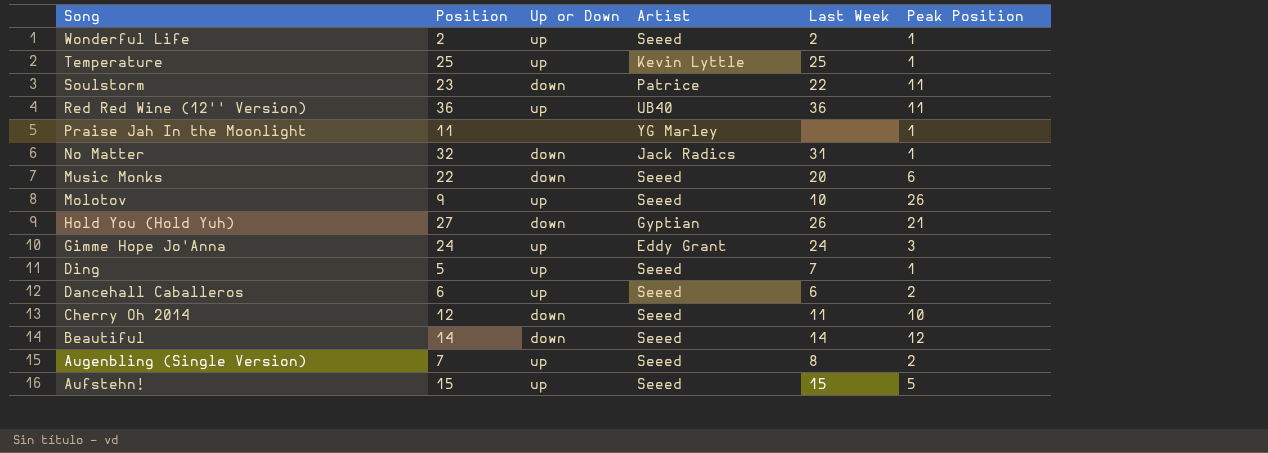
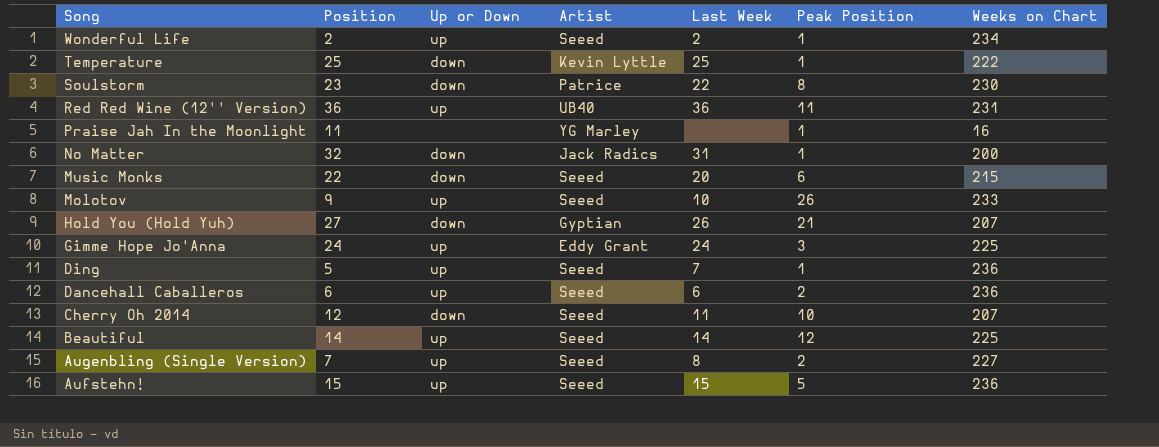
column Weeks on Chart | position: none -> 7
Temperature | Up or Down: up -> down
Soulstorm | Peak Position: 11 -> 8
Beautiful | Up or Down: down -> up

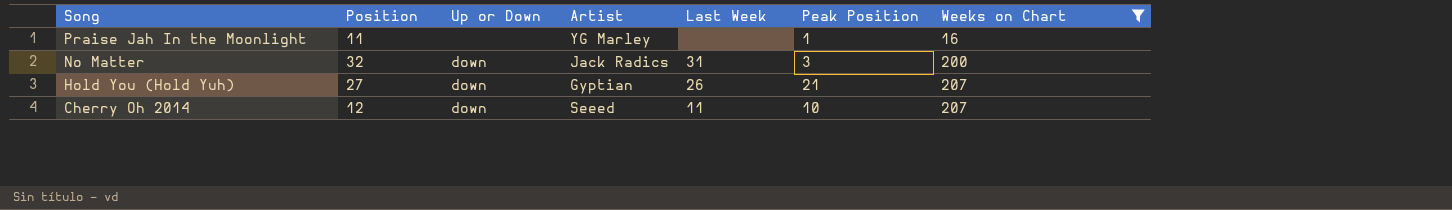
filter: none -> Weeks on Chart <= 207
No Matter | Peak Position: 1 -> 3

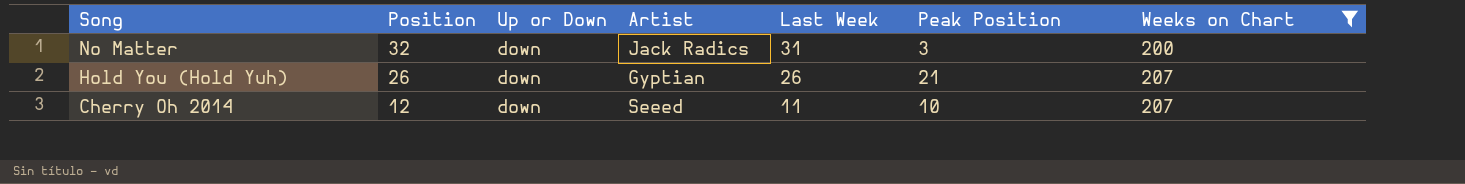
row Praise Jah In the Moonlight: 11 | none | YG Marley | none | 1 | 16 -> none
Hold You (Hold Yuh) | Position: 27 -> 26

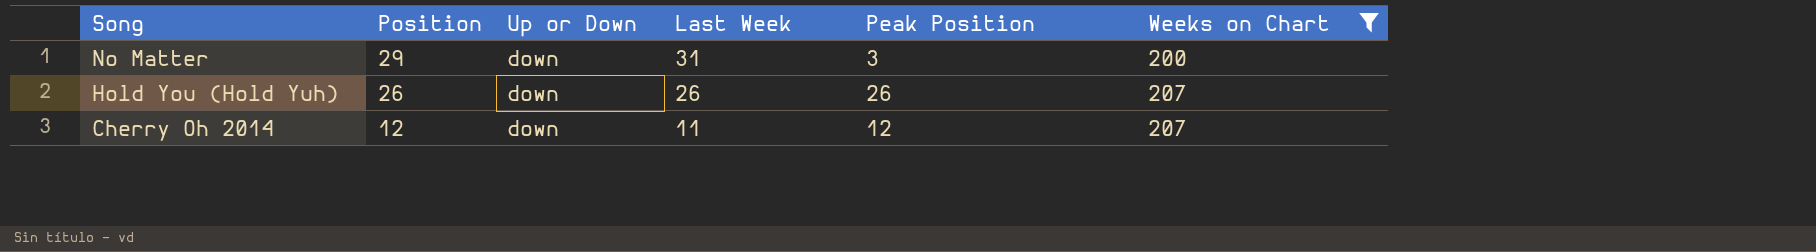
column Artist | position: 4 -> none
No Matter | Position: 32 -> 29
Hold You (Hold Yuh) | Peak Position: 21 -> 26
Cherry Oh 2014 | Peak Position: 10 -> 12

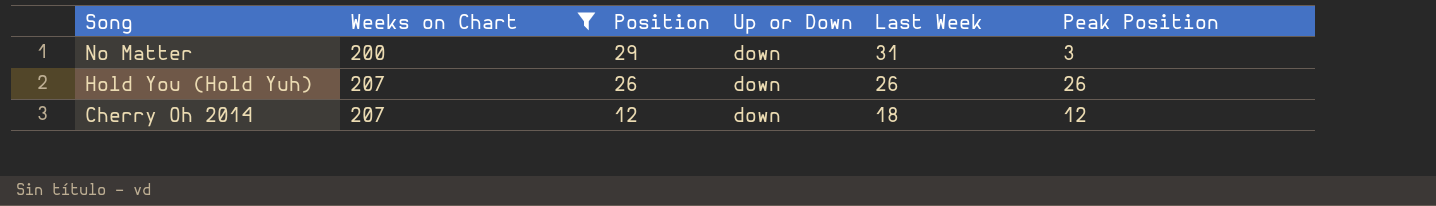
column Weeks on Chart | position: 6 -> 2
Cherry Oh 2014 | Last Week: 11 -> 18

